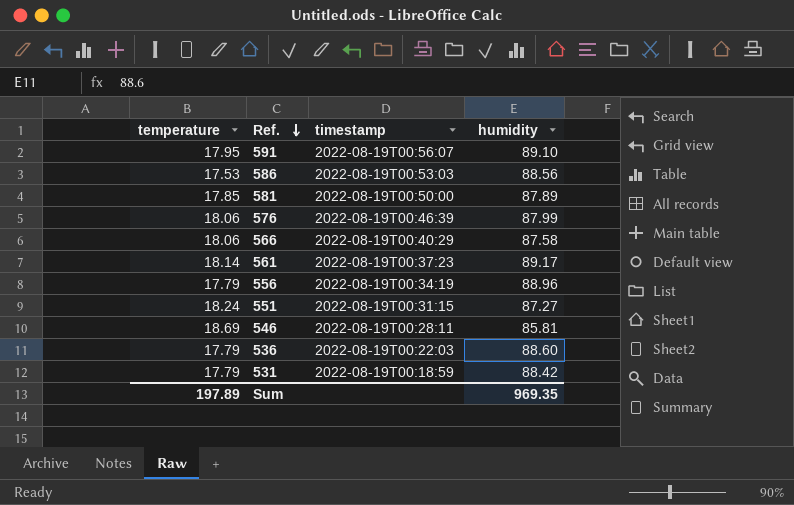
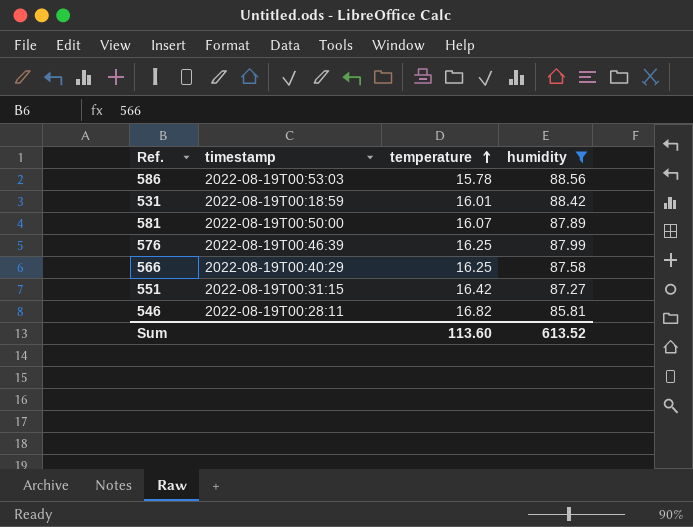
filter: none -> humidity <= 88.56
row order: Ref. descending -> temperature ascending
column temperature | position: 1 -> 3
586 | temperature: 17.53 -> 15.78
531 | temperature: 17.79 -> 16.01
581 | temperature: 17.85 -> 16.07
576 | temperature: 18.06 -> 16.25
566 | temperature: 18.06 -> 16.25
551 | temperature: 18.24 -> 16.42
546 | temperature: 18.69 -> 16.82
Sum | temperature: 197.89 -> 113.60
Sum | humidity: 969.35 -> 613.52

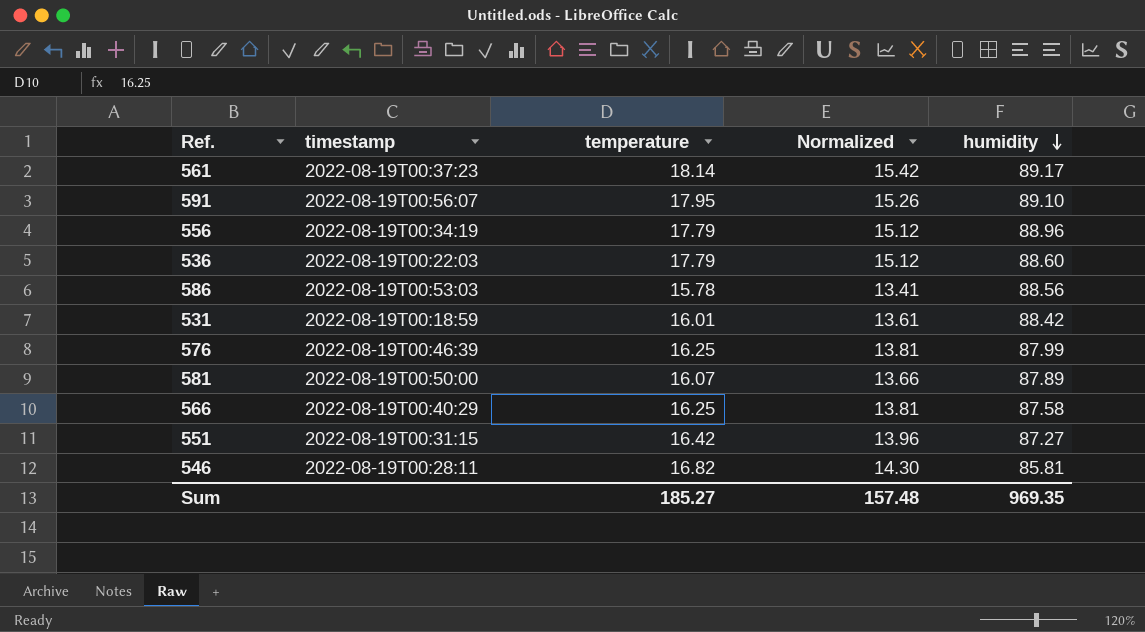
filter: humidity <= 88.56 -> none
row order: temperature ascending -> humidity descending
column Normalized | formula: none -> [temperature] * 0.85
Sum | temperature: 113.60 -> 185.27
Sum | humidity: 613.52 -> 969.35

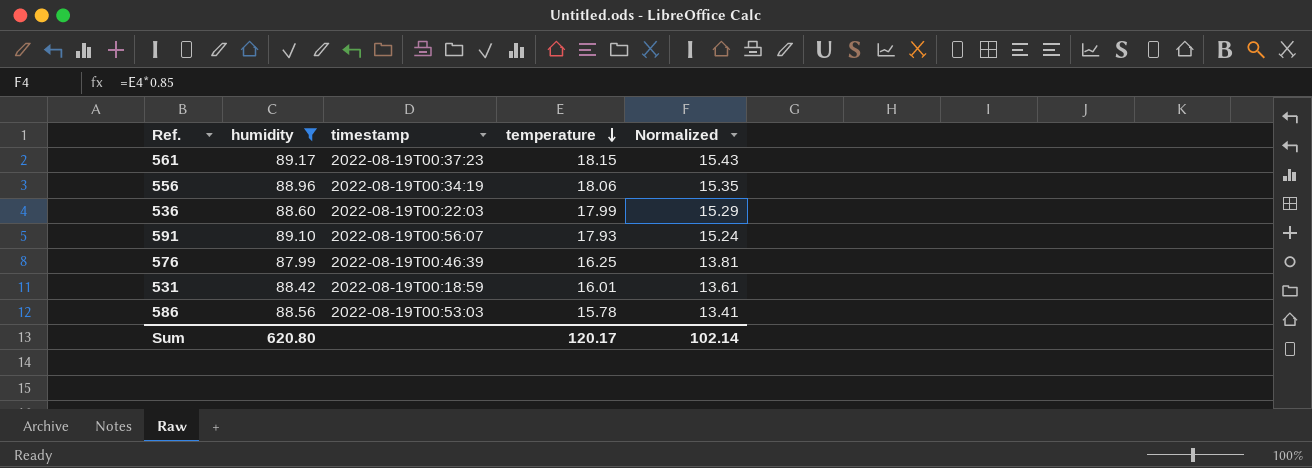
filter: none -> humidity >= 87.99
row order: humidity descending -> temperature descending
column humidity | position: 5 -> 2
561 | temperature: 18.14 -> 18.15
561 | Normalized: 15.42 -> 15.43
556 | temperature: 17.79 -> 18.06
556 | Normalized: 15.12 -> 15.35
536 | temperature: 17.79 -> 17.99
536 | Normalized: 15.12 -> 15.29
591 | temperature: 17.95 -> 17.93
591 | Normalized: 15.26 -> 15.24
Sum | humidity: 969.35 -> 620.80
Sum | temperature: 185.27 -> 120.17
Sum | Normalized: 157.48 -> 102.14

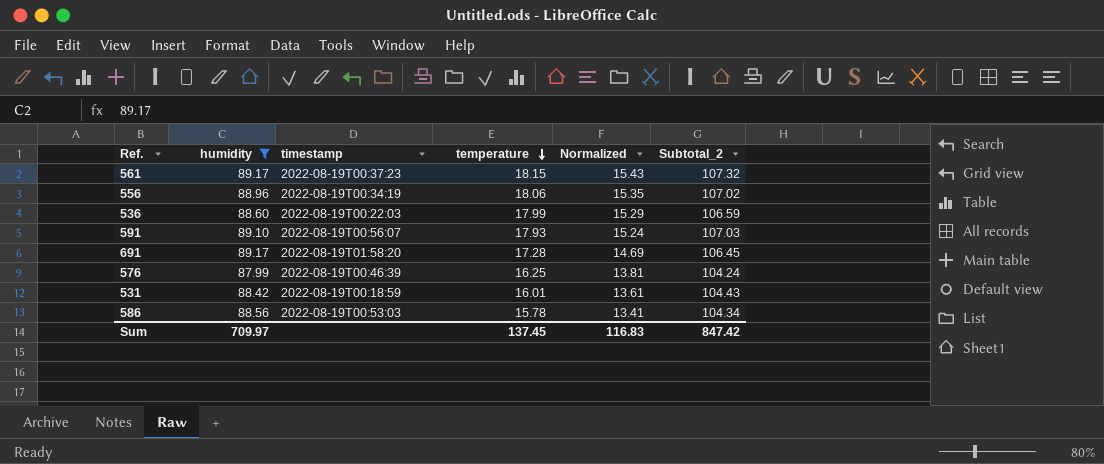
column Subtotal_2 | formula: none -> [humidity] + [temperature]
row 691: none -> 89.17 | 2022-08-19T01:58:20 | 17.28 | 14.69 | 106.45
Sum | humidity: 620.80 -> 709.97
Sum | temperature: 120.17 -> 137.45
Sum | Normalized: 102.14 -> 116.83

